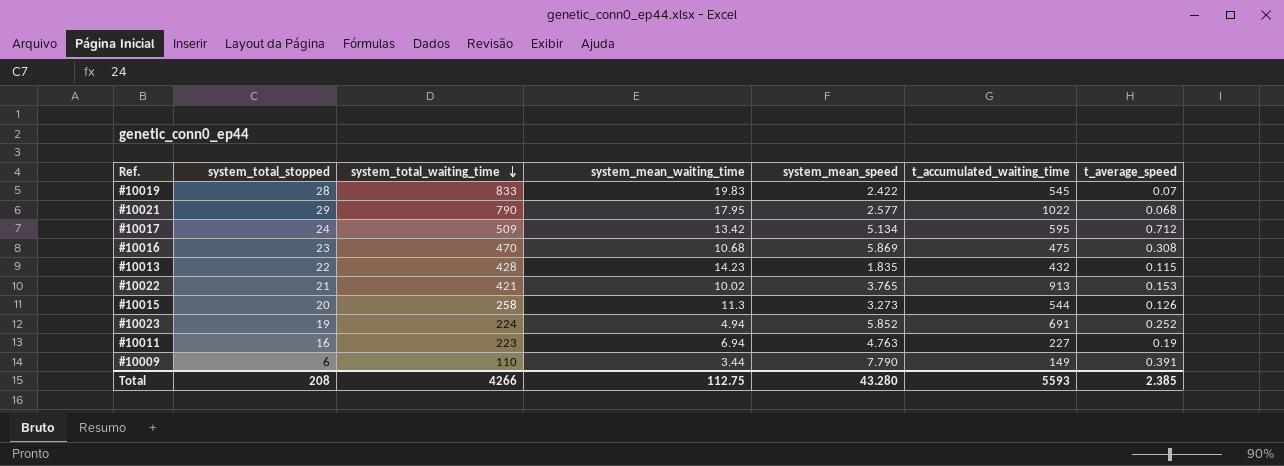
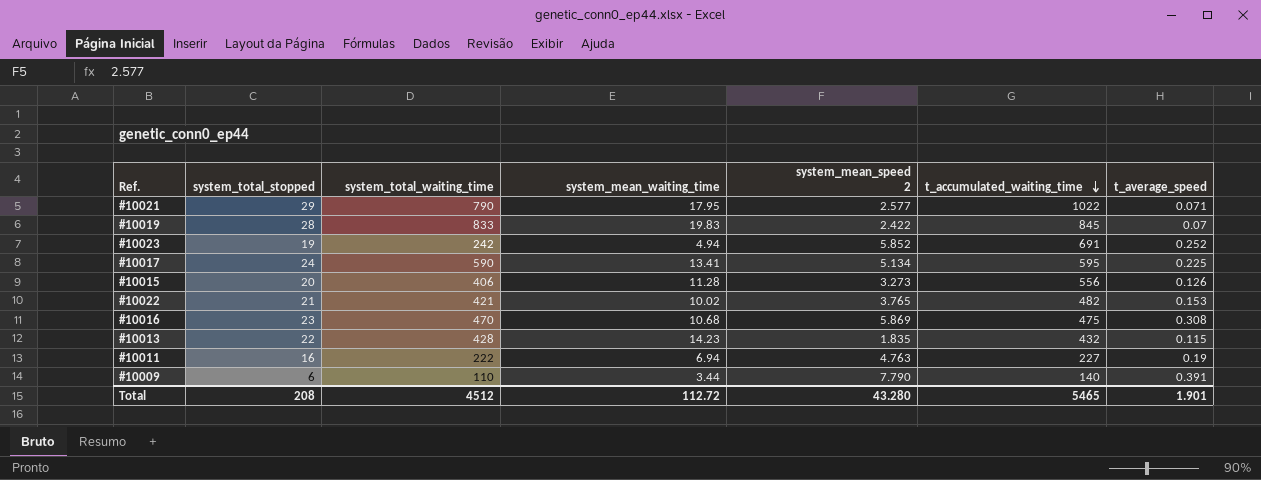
row order: system_total_waiting_time descending -> t_accumulated_waiting_time descending
column name: system_mean_speed -> system_mean_speed 2
#10021 | t_average_speed: 0.068 -> 0.071
#10019 | t_accumulated_waiting_time: 545 -> 845
#10023 | system_total_waiting_time: 224 -> 242
#10017 | system_total_waiting_time: 509 -> 590
#10017 | system_mean_waiting_time: 13.42 -> 13.41
#10017 | t_average_speed: 0.712 -> 0.225
#10015 | system_total_waiting_time: 258 -> 406
#10015 | system_mean_waiting_time: 11.3 -> 11.28
#10015 | t_accumulated_waiting_time: 544 -> 556
#10022 | t_accumulated_waiting_time: 913 -> 482
#10011 | system_total_waiting_time: 223 -> 222
#10009 | t_accumulated_waiting_time: 149 -> 140
Total | system_total_waiting_time: 4266 -> 4512
Total | system_mean_waiting_time: 112.75 -> 112.72
Total | t_accumulated_waiting_time: 5593 -> 5465
Total | t_average_speed: 2.385 -> 1.901

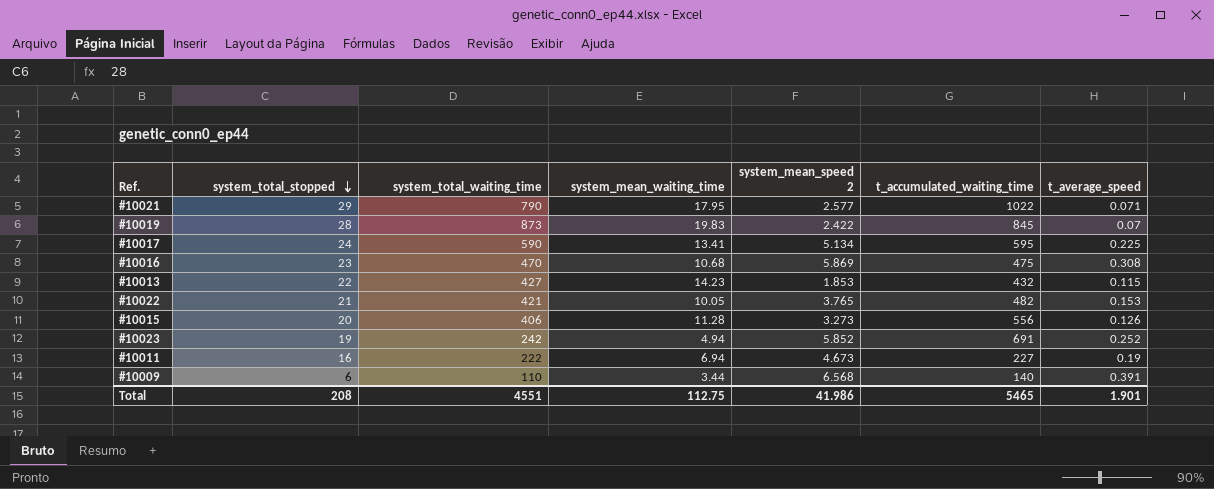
row order: t_accumulated_waiting_time descending -> system_total_stopped descending
#10019 | system_total_waiting_time: 833 -> 873
#10013 | system_total_waiting_time: 428 -> 427
#10013 | system_mean_speed 2: 1.835 -> 1.853
#10022 | system_mean_waiting_time: 10.02 -> 10.05
#10011 | system_mean_speed 2: 4.763 -> 4.673
#10009 | system_mean_speed 2: 7.790 -> 6.568
Total | system_total_waiting_time: 4512 -> 4551
Total | system_mean_waiting_time: 112.72 -> 112.75
Total | system_mean_speed 2: 43.280 -> 41.986

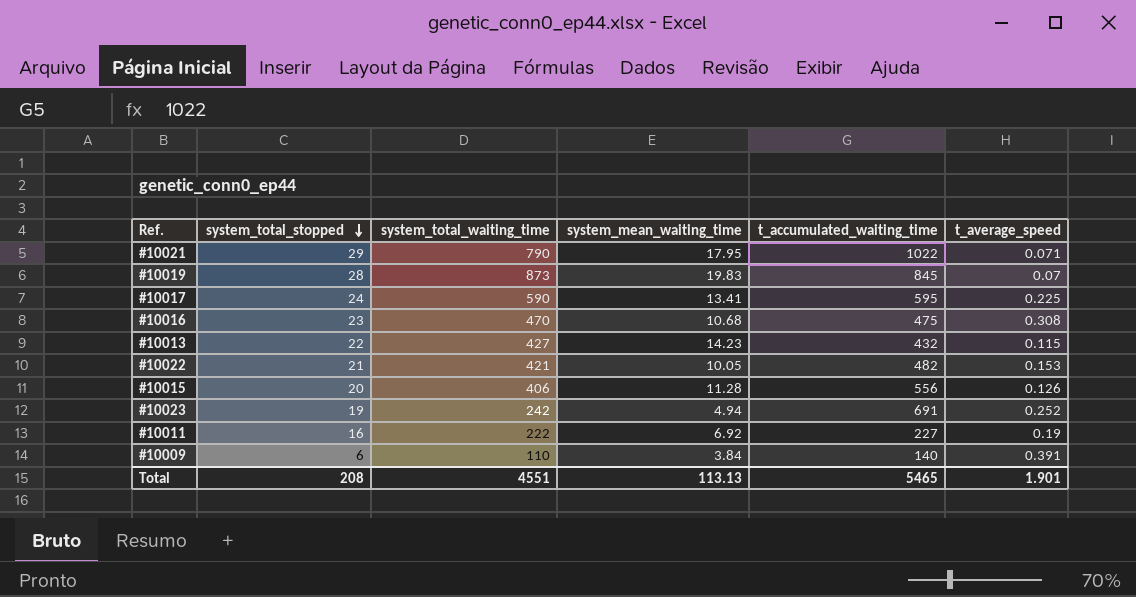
column system_mean_speed 2 | position: 5 -> none
#10011 | system_mean_waiting_time: 6.94 -> 6.92
#10009 | system_mean_waiting_time: 3.44 -> 3.84
Total | system_mean_waiting_time: 112.75 -> 113.13

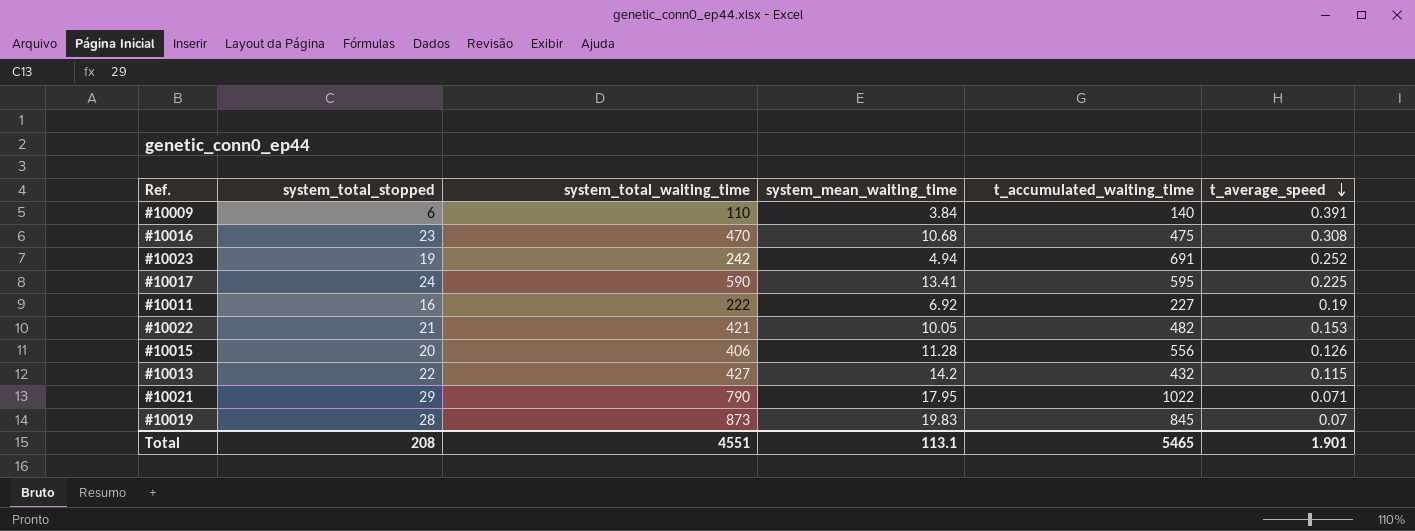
row order: system_total_stopped descending -> t_average_speed descending
#10013 | system_mean_waiting_time: 14.23 -> 14.2
Total | system_mean_waiting_time: 113.13 -> 113.1

